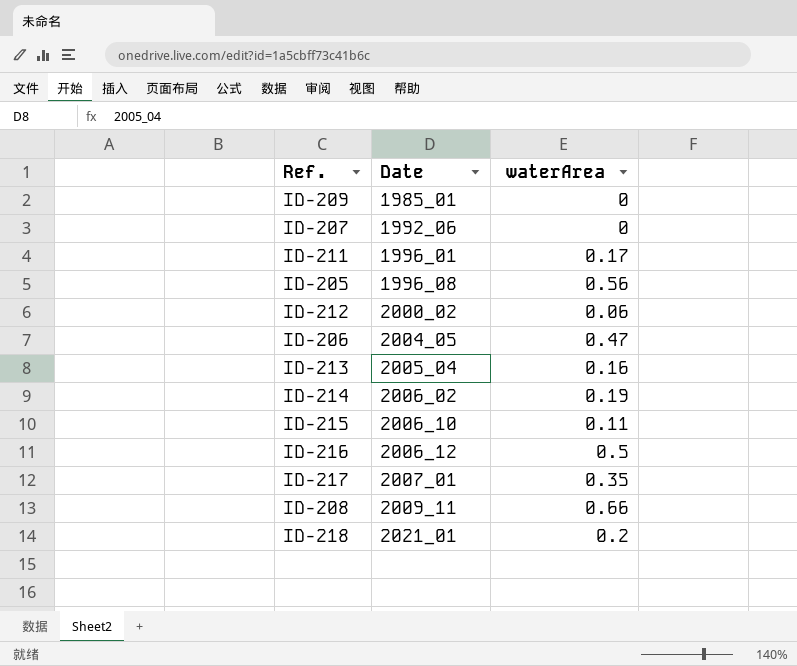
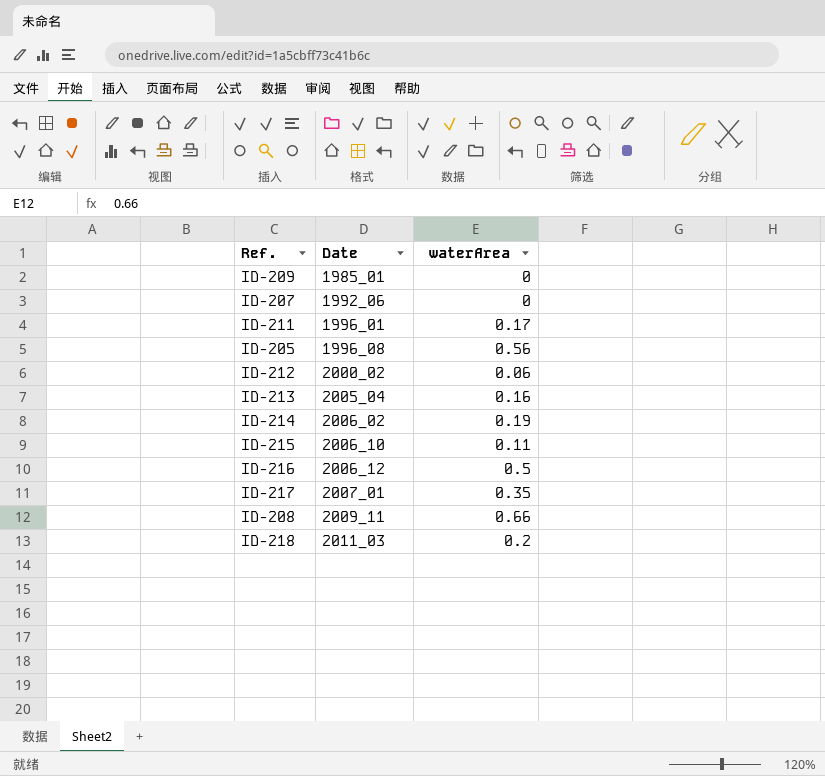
row ID-206: 2004_05 | 0.47 -> none
ID-218 | Date: 2021_01 -> 2011_03

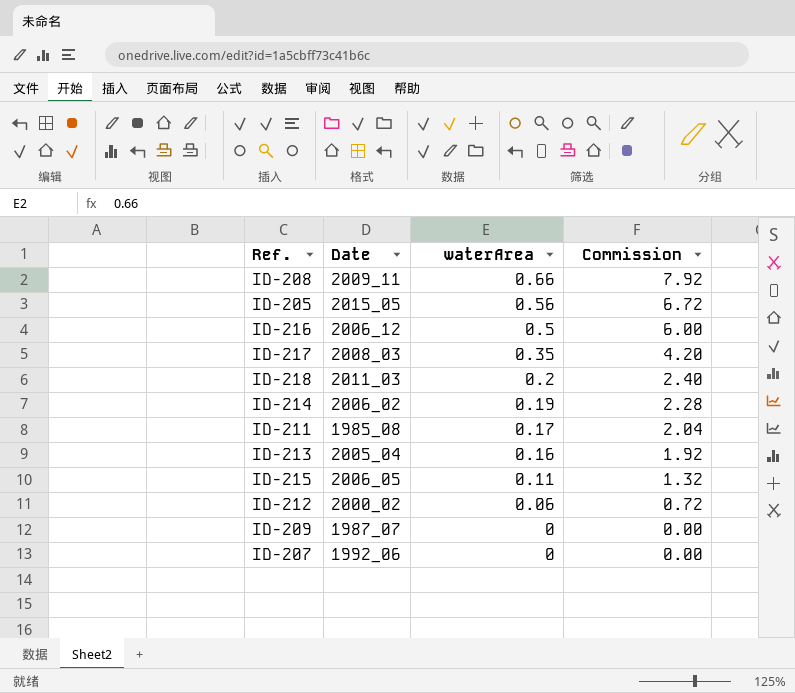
row order: Date ascending -> waterArea descending
column Commission | formula: none -> [waterArea] * 12
ID-205 | Date: 1996_08 -> 2015_05
ID-217 | Date: 2007_01 -> 2008_03
ID-211 | Date: 1996_01 -> 1985_08
ID-215 | Date: 2006_10 -> 2006_05
ID-209 | Date: 1985_01 -> 1987_07

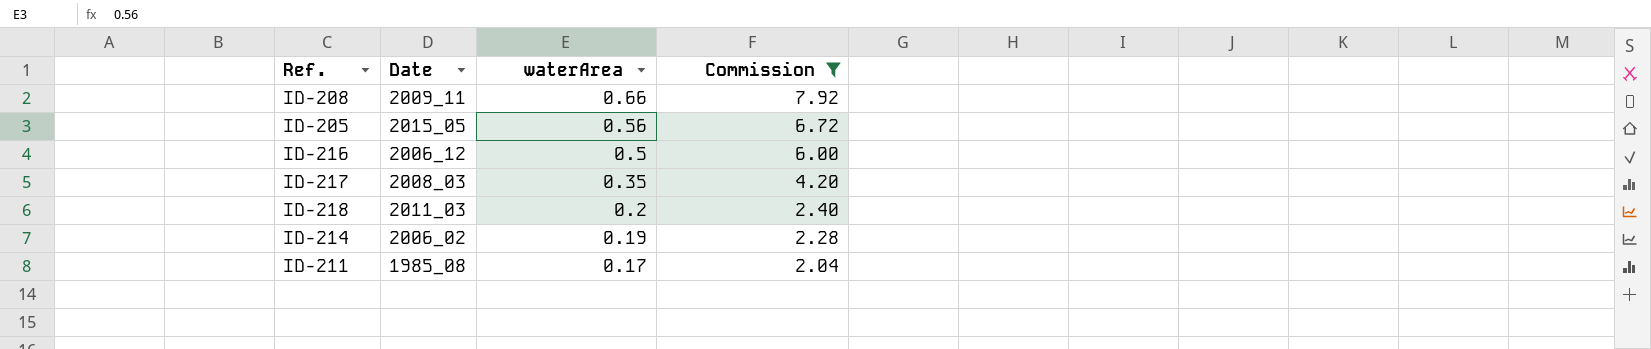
filter: none -> Commission >= 2.04

